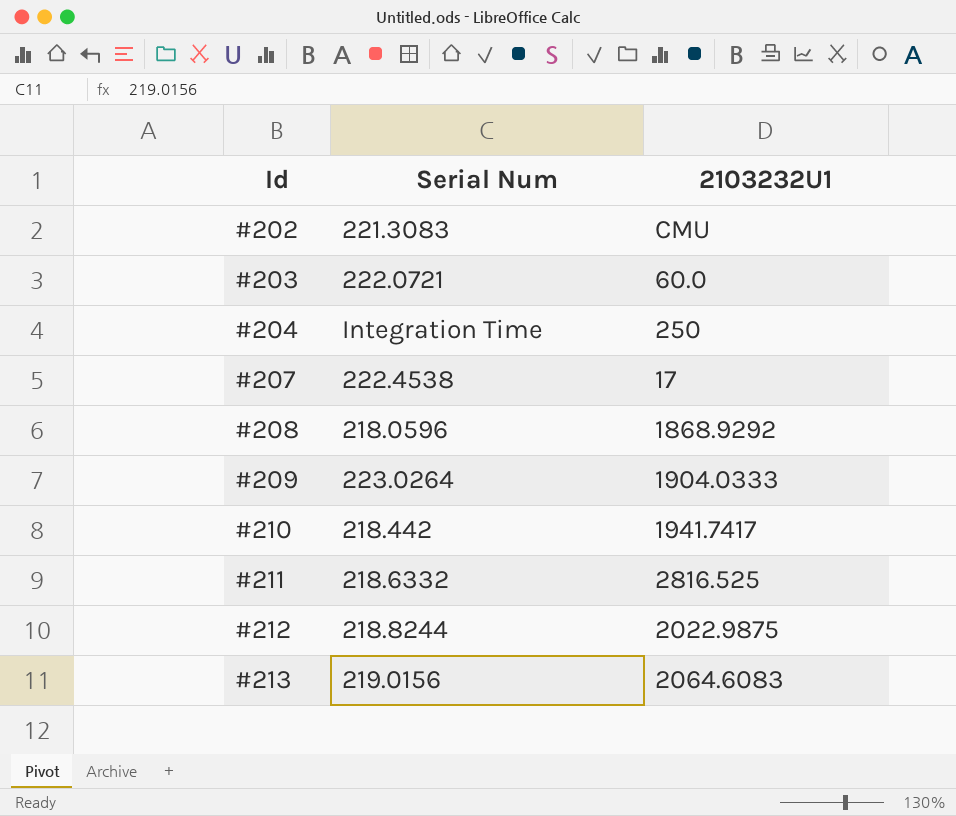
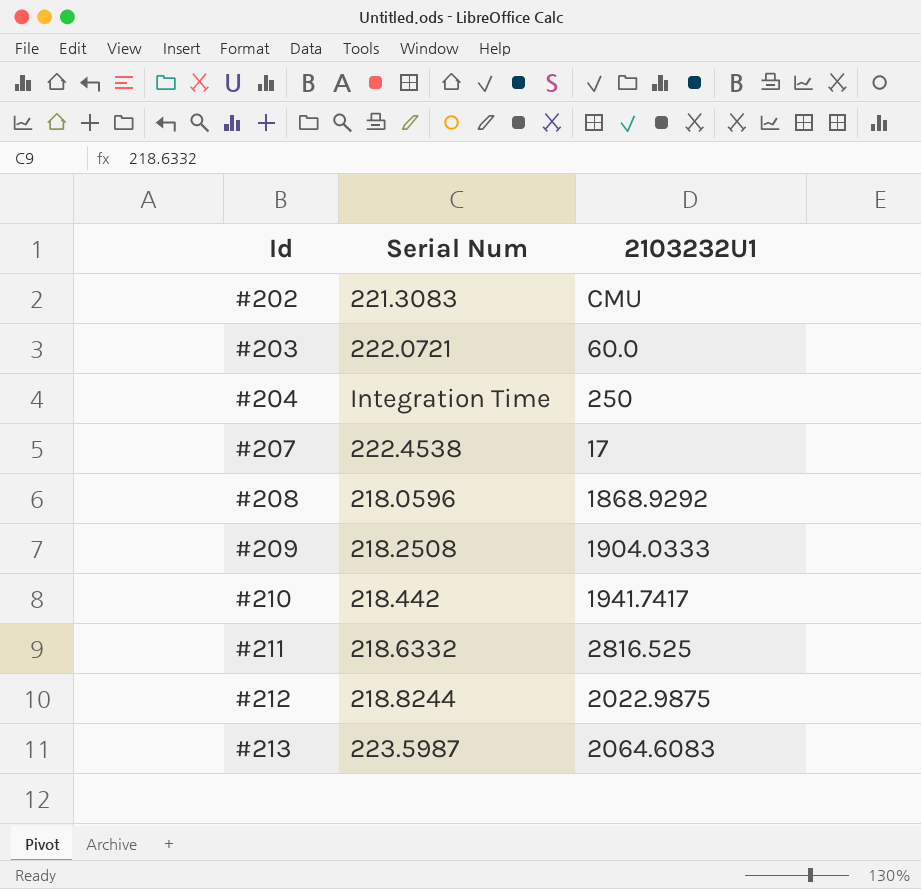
#209 | Serial Num: 223.0264 -> 218.2508
#213 | Serial Num: 219.0156 -> 223.5987

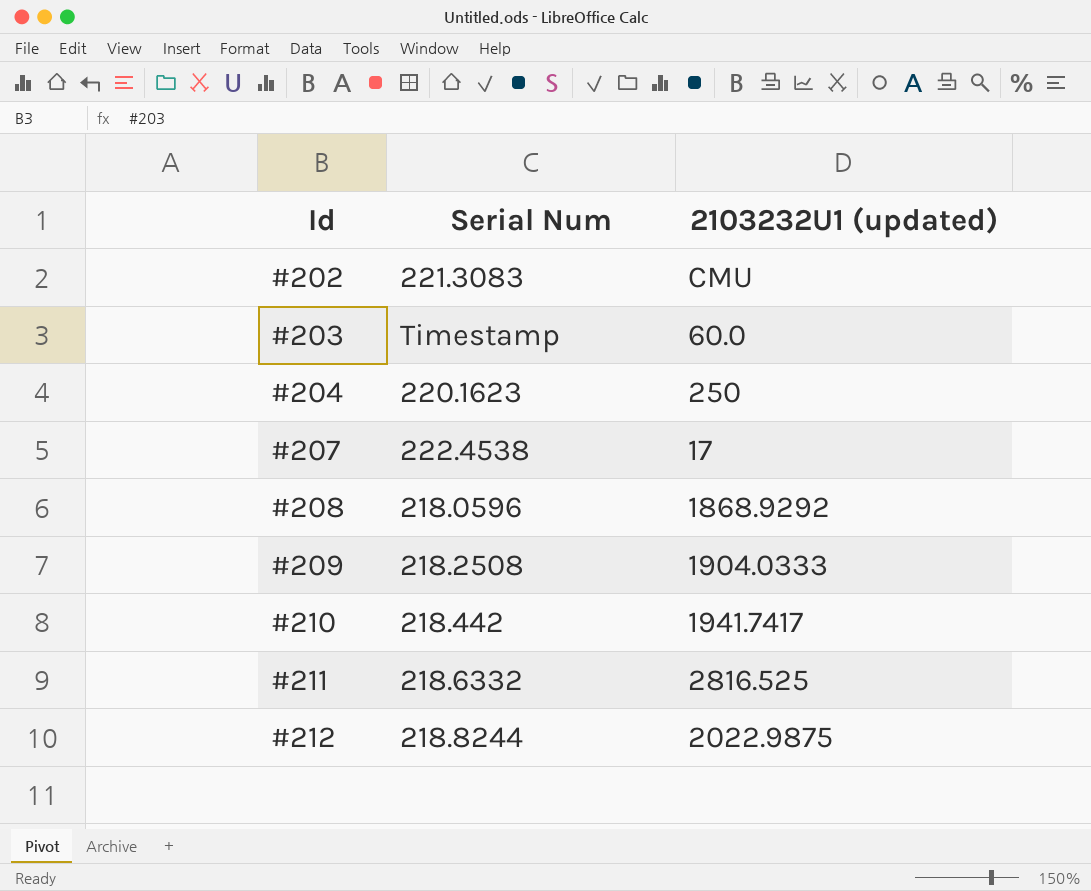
column name: 2103232U1 -> 2103232U1 (updated)
row #213: 223.5987 | 2064.6083 -> none
#203 | Serial Num: 222.0721 -> Timestamp
#204 | Serial Num: Integration Time -> 220.1623

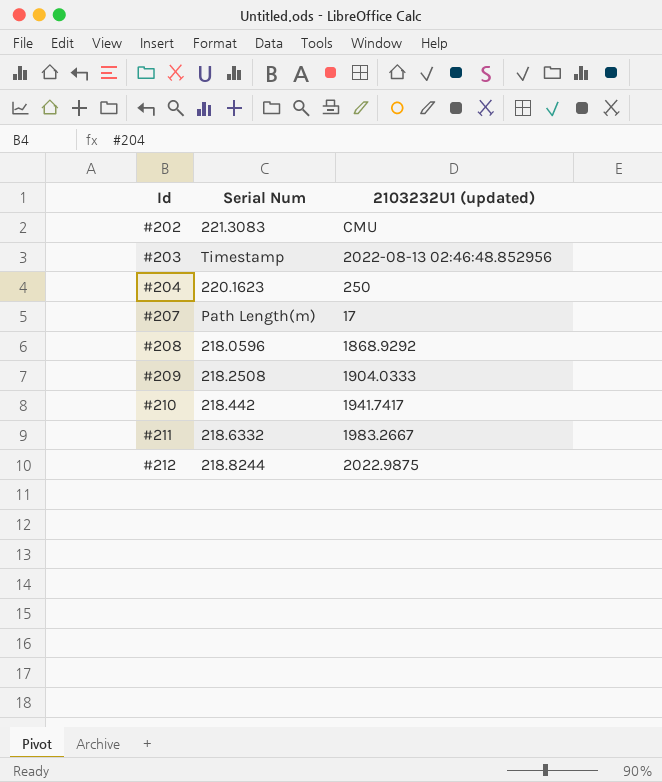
#203 | 2103232U1 (updated): 60.0 -> 2022-08-13 02:46:48.852956
#207 | Serial Num: 222.4538 -> Path Length(m)
#211 | 2103232U1 (updated): 2816.525 -> 1983.2667

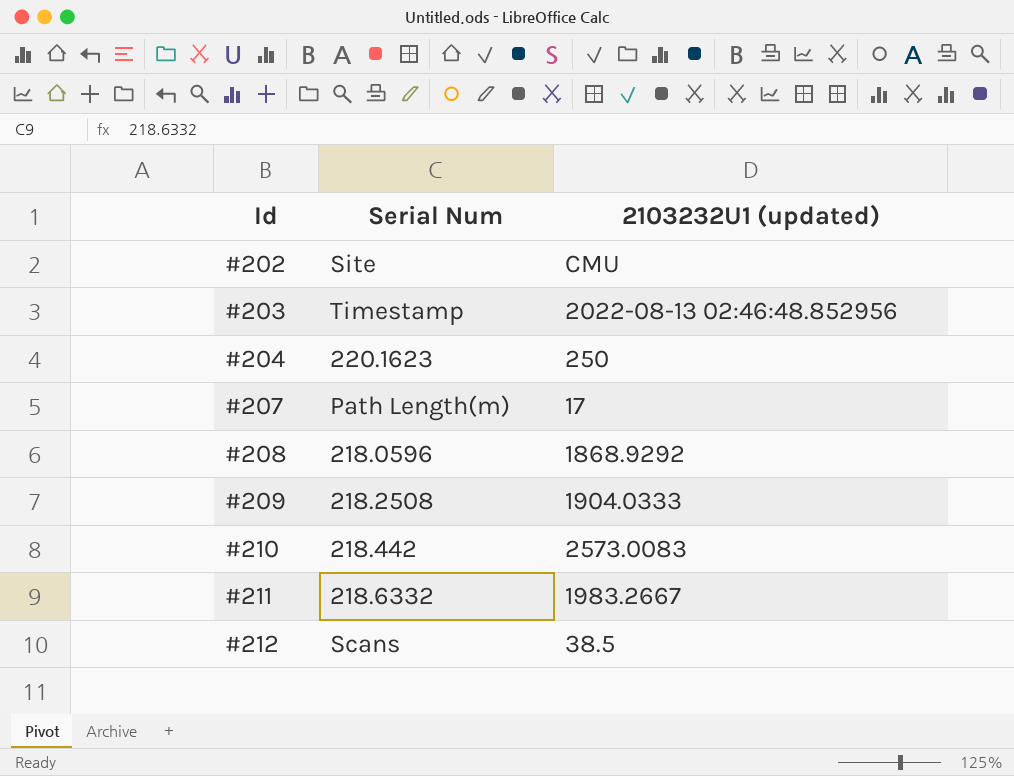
#202 | Serial Num: 221.3083 -> Site
#210 | 2103232U1 (updated): 1941.7417 -> 2573.0083
#212 | Serial Num: 218.8244 -> Scans
#212 | 2103232U1 (updated): 2022.9875 -> 38.5

